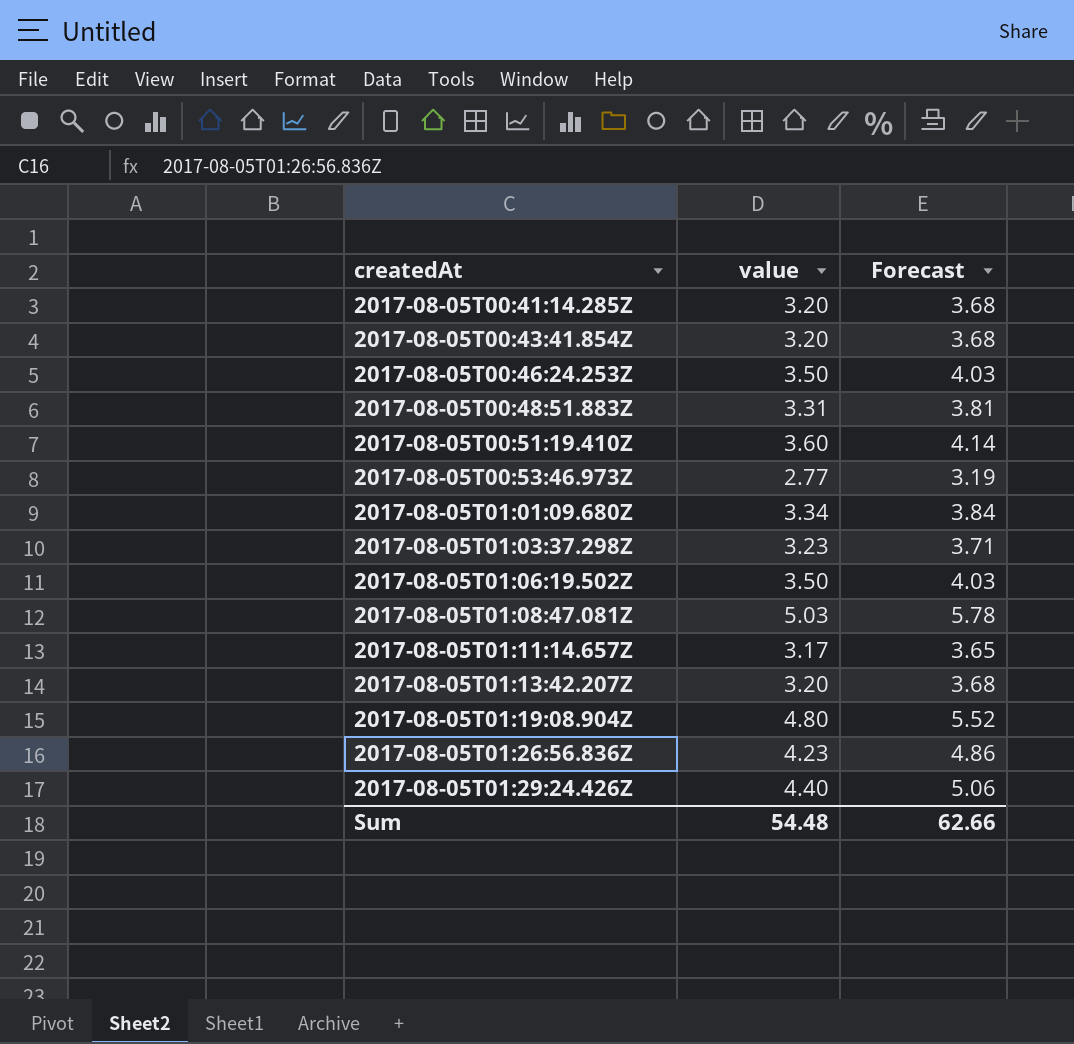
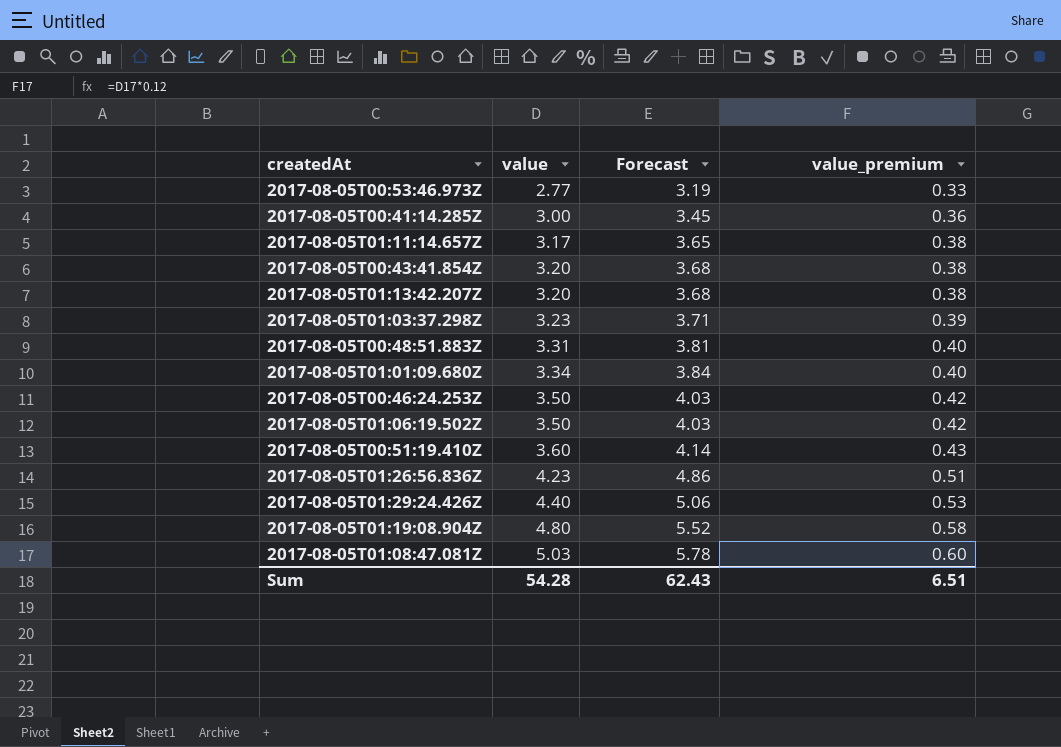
row order: createdAt ascending -> value ascending
column value_premium | formula: none -> [value] * 0.12
2017-08-05T00:41:14.285Z | value: 3.20 -> 3.00
2017-08-05T00:41:14.285Z | Forecast: 3.68 -> 3.45
Sum | value: 54.48 -> 54.28
Sum | Forecast: 62.66 -> 62.43

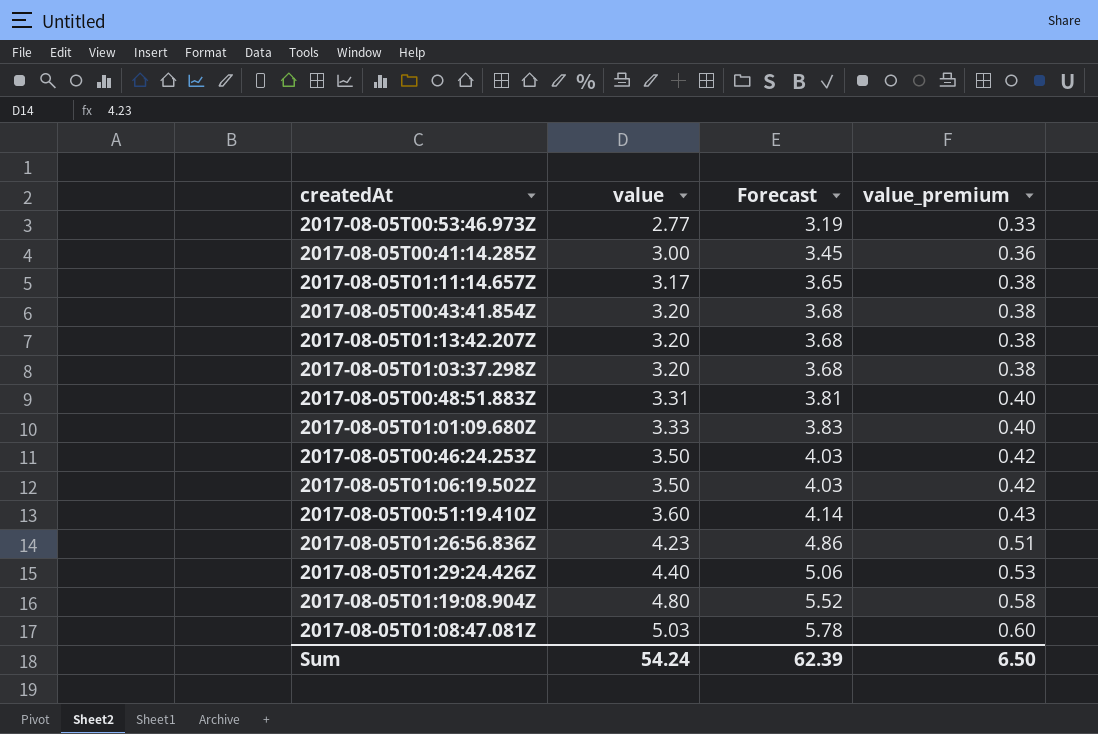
2017-08-05T01:03:37.298Z | value: 3.23 -> 3.20
2017-08-05T01:03:37.298Z | Forecast: 3.71 -> 3.68
2017-08-05T01:03:37.298Z | value_premium: 0.39 -> 0.38
2017-08-05T01:01:09.680Z | value: 3.34 -> 3.33
2017-08-05T01:01:09.680Z | Forecast: 3.84 -> 3.83
Sum | value: 54.28 -> 54.24
Sum | Forecast: 62.43 -> 62.39
Sum | value_premium: 6.51 -> 6.50

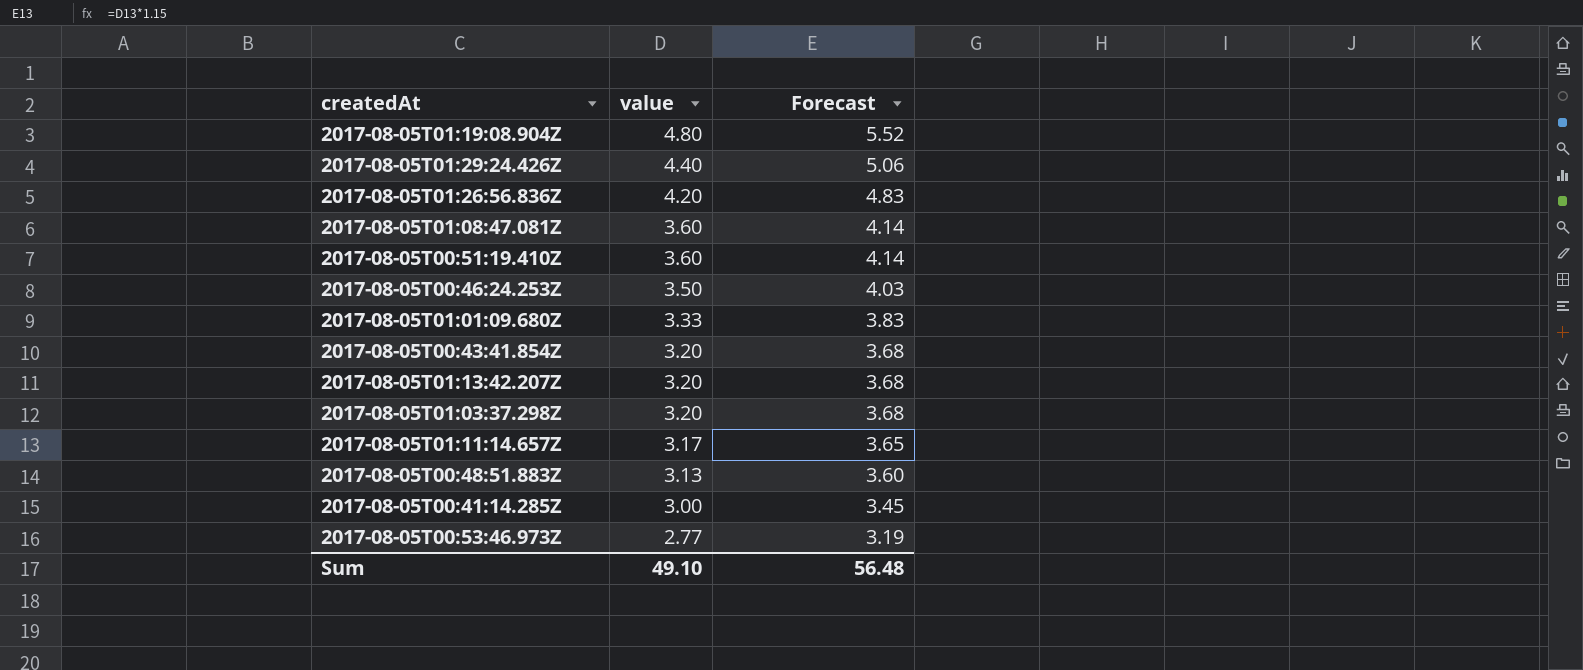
row order: value ascending -> value descending
column value_premium | formula: [value] * 0.12 -> none
row 2017-08-05T01:06:19.502Z: 3.50 | 4.03 | 0.42 -> none
2017-08-05T01:26:56.836Z | value: 4.23 -> 4.20
2017-08-05T01:26:56.836Z | Forecast: 4.86 -> 4.83
2017-08-05T01:08:47.081Z | value: 5.03 -> 3.60
2017-08-05T01:08:47.081Z | Forecast: 5.78 -> 4.14
2017-08-05T00:48:51.883Z | value: 3.31 -> 3.13
2017-08-05T00:48:51.883Z | Forecast: 3.81 -> 3.60
Sum | value: 54.24 -> 49.10
Sum | Forecast: 62.39 -> 56.48

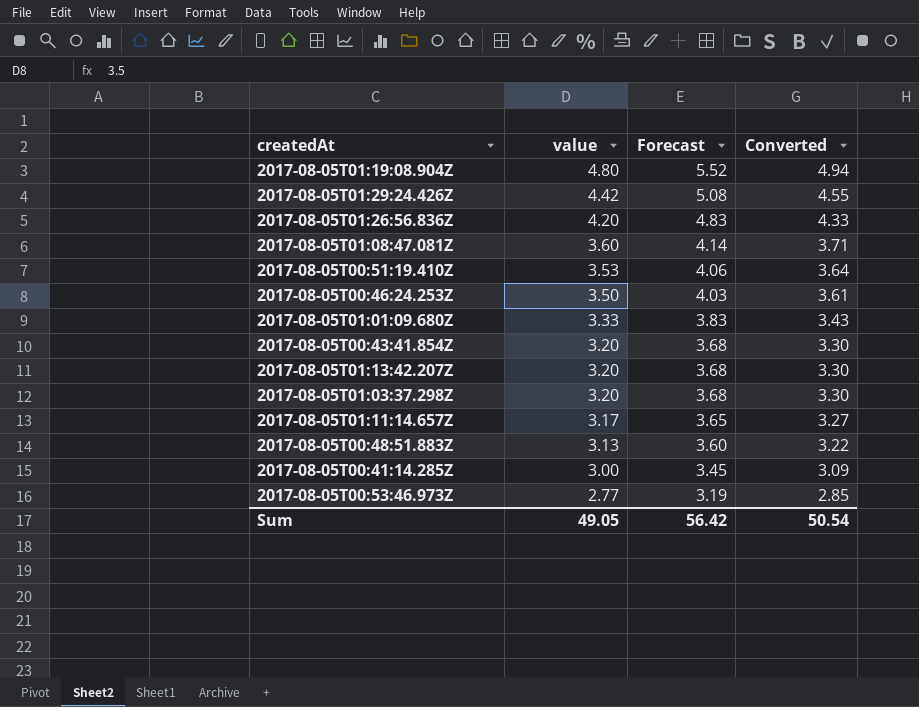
column Converted | formula: none -> [value] * 1.03
2017-08-05T01:29:24.426Z | value: 4.40 -> 4.42
2017-08-05T01:29:24.426Z | Forecast: 5.06 -> 5.08
2017-08-05T00:51:19.410Z | value: 3.60 -> 3.53
2017-08-05T00:51:19.410Z | Forecast: 4.14 -> 4.06
Sum | value: 49.10 -> 49.05
Sum | Forecast: 56.48 -> 56.42

